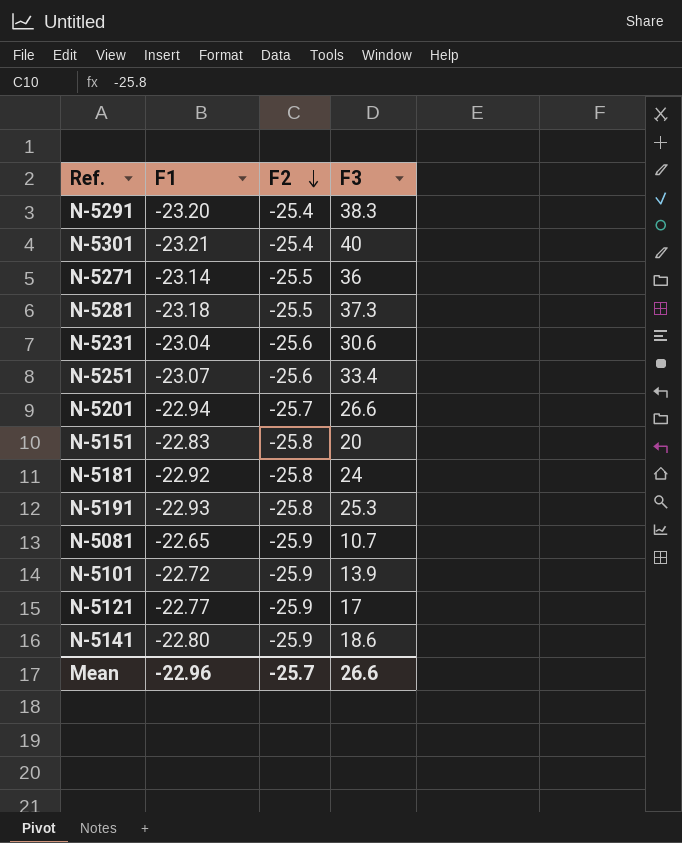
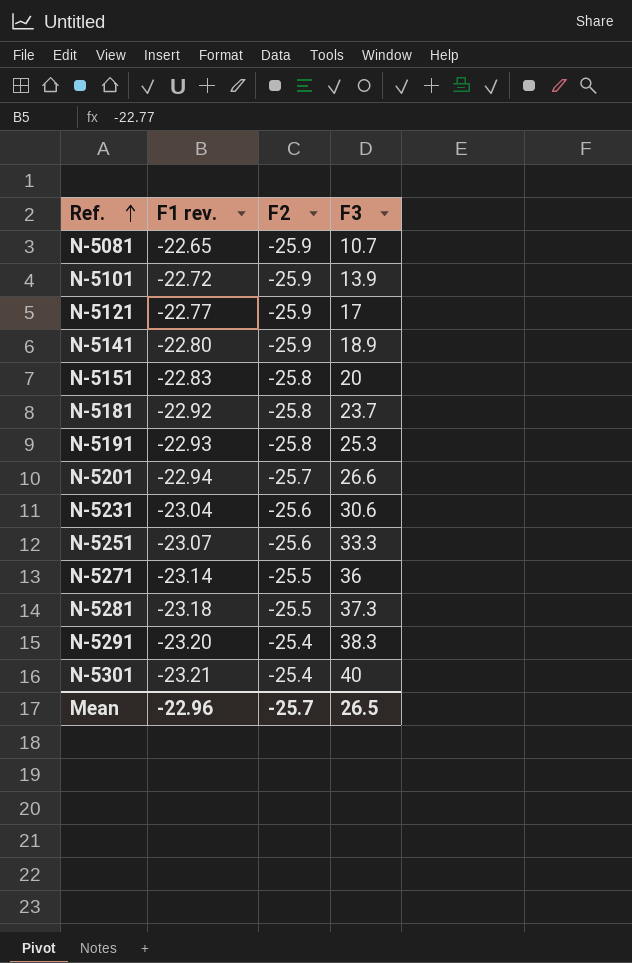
row order: F2 descending -> Ref. ascending
column name: F1 -> F1 rev.
N-5141 | F3: 18.6 -> 18.9
N-5181 | F3: 24 -> 23.7
N-5251 | F3: 33.4 -> 33.3
Mean | F3: 26.6 -> 26.5

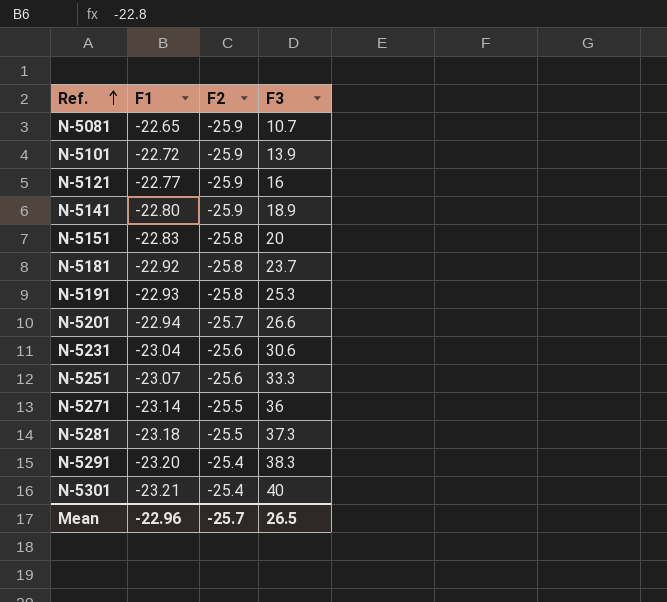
column name: F1 rev. -> F1
N-5121 | F3: 17 -> 16

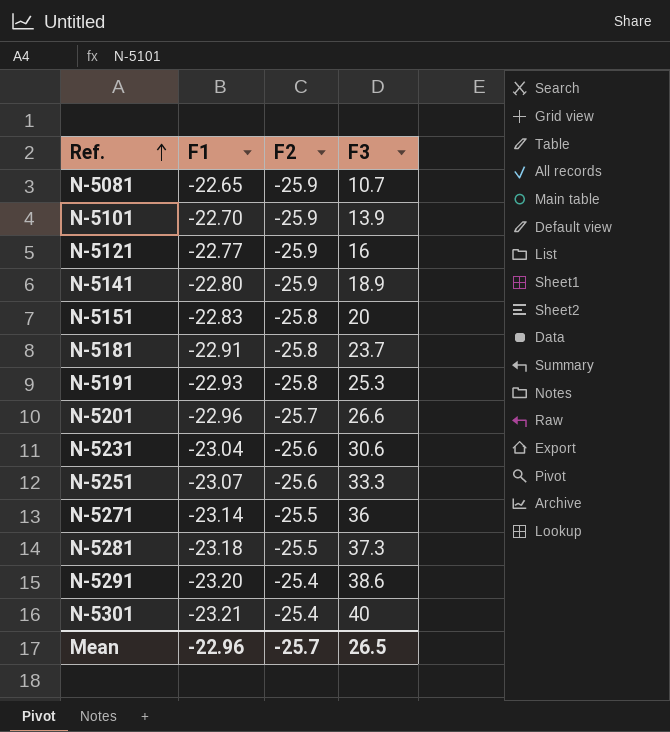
N-5101 | F1: -22.72 -> -22.70
N-5181 | F1: -22.92 -> -22.91
N-5201 | F1: -22.94 -> -22.96
N-5291 | F3: 38.3 -> 38.6

